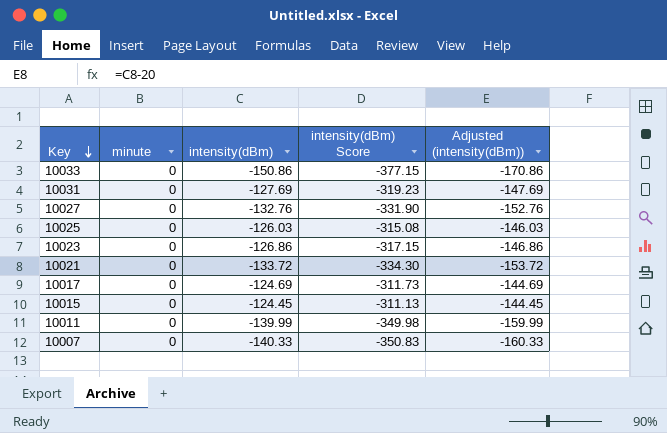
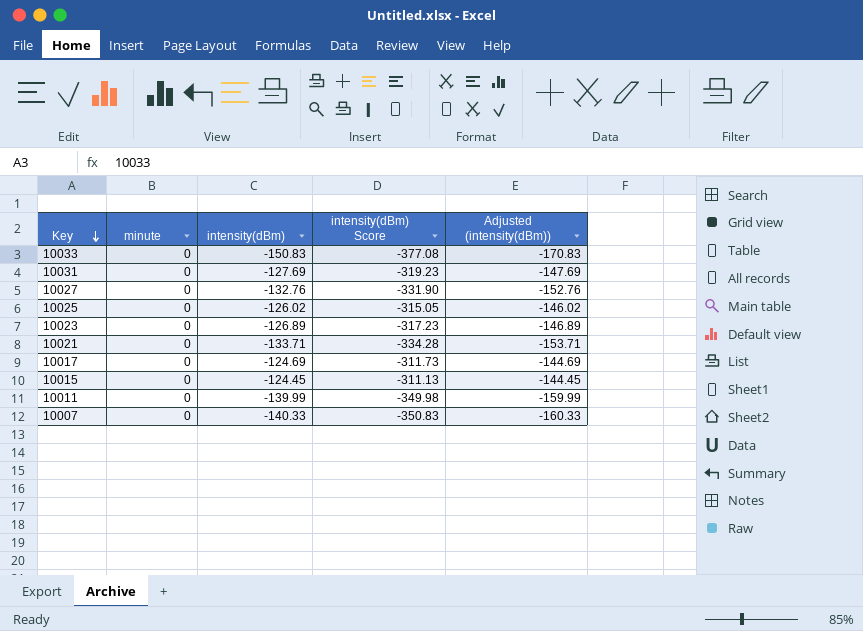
10033 | intensity(dBm): -150.86 -> -150.83
10033 | intensity(dBm) Score: -377.15 -> -377.08
10033 | Adjusted (intensity(dBm)): -170.86 -> -170.83
10025 | intensity(dBm): -126.03 -> -126.02
10025 | intensity(dBm) Score: -315.08 -> -315.05
10025 | Adjusted (intensity(dBm)): -146.03 -> -146.02
10023 | intensity(dBm): -126.86 -> -126.89
10023 | intensity(dBm) Score: -317.15 -> -317.23
10023 | Adjusted (intensity(dBm)): -146.86 -> -146.89
10021 | intensity(dBm): -133.72 -> -133.71
10021 | intensity(dBm) Score: -334.30 -> -334.28
10021 | Adjusted (intensity(dBm)): -153.72 -> -153.71

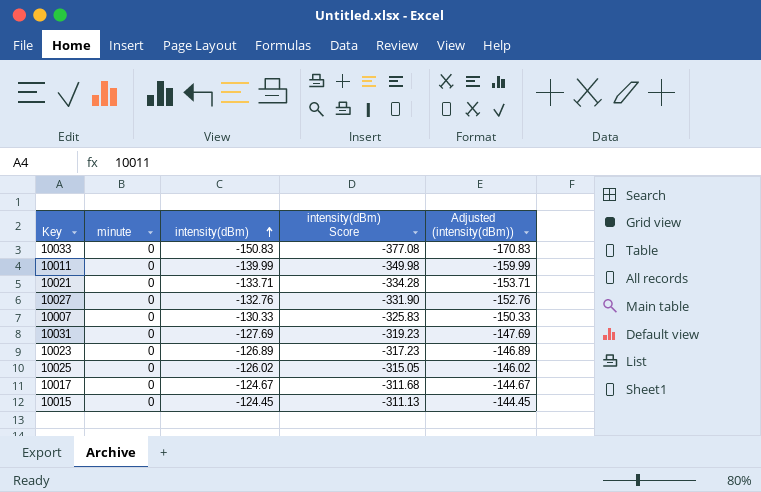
row order: Key descending -> intensity(dBm) ascending
10007 | intensity(dBm): -140.33 -> -130.33
10007 | intensity(dBm) Score: -350.83 -> -325.83
10007 | Adjusted (intensity(dBm)): -160.33 -> -150.33
10017 | intensity(dBm): -124.69 -> -124.67
10017 | intensity(dBm) Score: -311.73 -> -311.68
10017 | Adjusted (intensity(dBm)): -144.69 -> -144.67

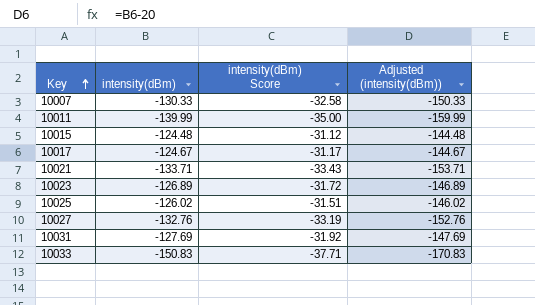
row order: intensity(dBm) ascending -> Key ascending
column minute | position: 2 -> none
column intensity(dBm) Score | formula: [intensity(dBm)] * 2.5 -> [intensity(dBm)] * 0.25
10015 | intensity(dBm): -124.45 -> -124.48
10015 | Adjusted (intensity(dBm)): -144.45 -> -144.48

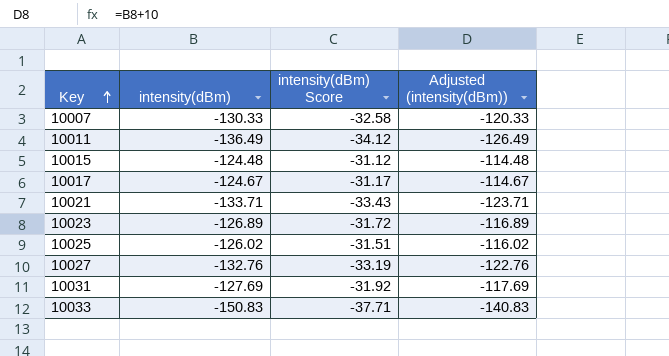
column Adjusted (intensity(dBm)) | formula: [intensity(dBm)] - 20 -> [intensity(dBm)] + 10
10011 | intensity(dBm): -139.99 -> -136.49
10011 | intensity(dBm) Score: -35.00 -> -34.12

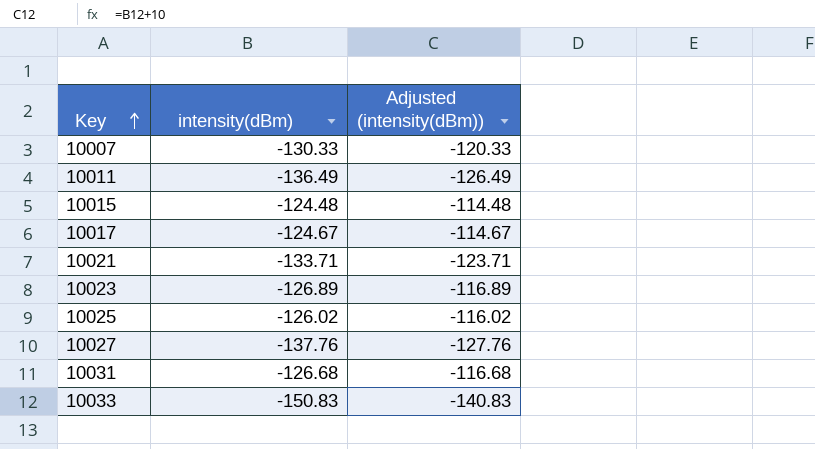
column intensity(dBm) Score | formula: [intensity(dBm)] * 0.25 -> none
10027 | intensity(dBm): -132.76 -> -137.76
10027 | Adjusted (intensity(dBm)): -122.76 -> -127.76
10031 | intensity(dBm): -127.69 -> -126.68
10031 | Adjusted (intensity(dBm)): -117.69 -> -116.68

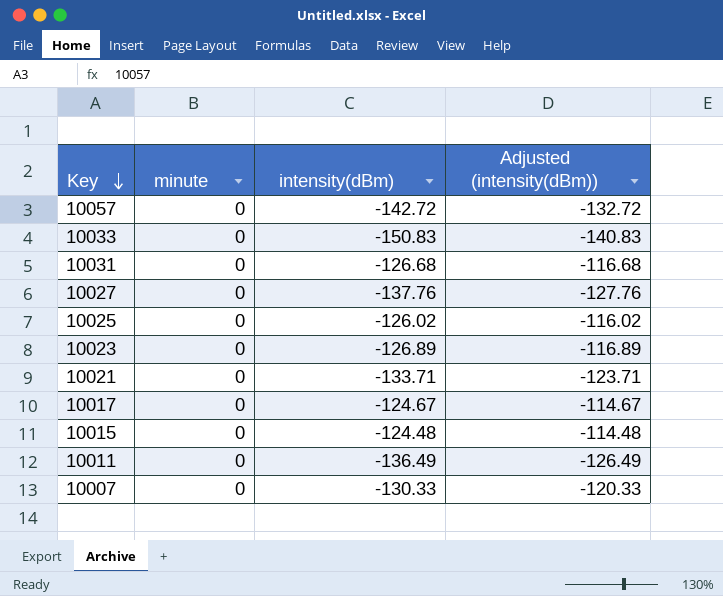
row order: Key ascending -> Key descending
column minute | position: none -> 2
row 10057: none -> 0 | -142.72 | -132.72

